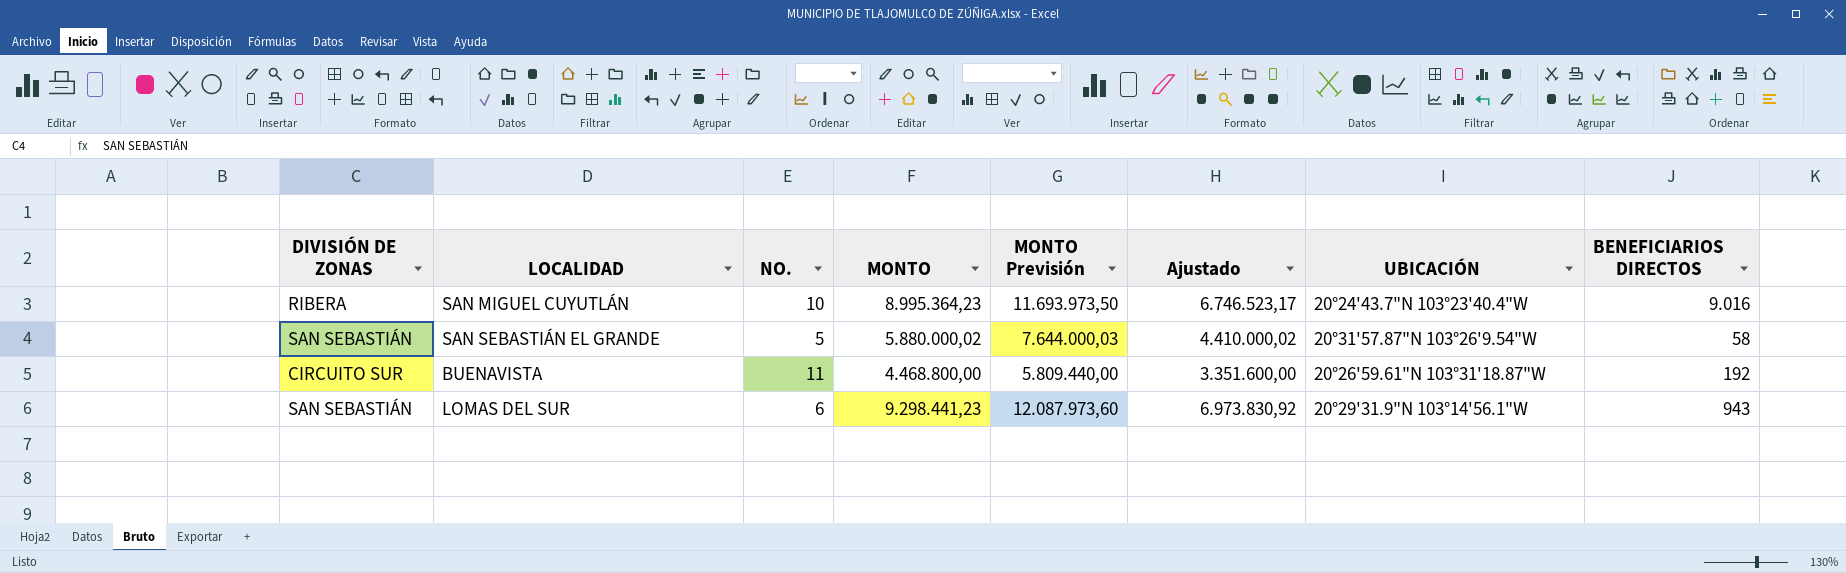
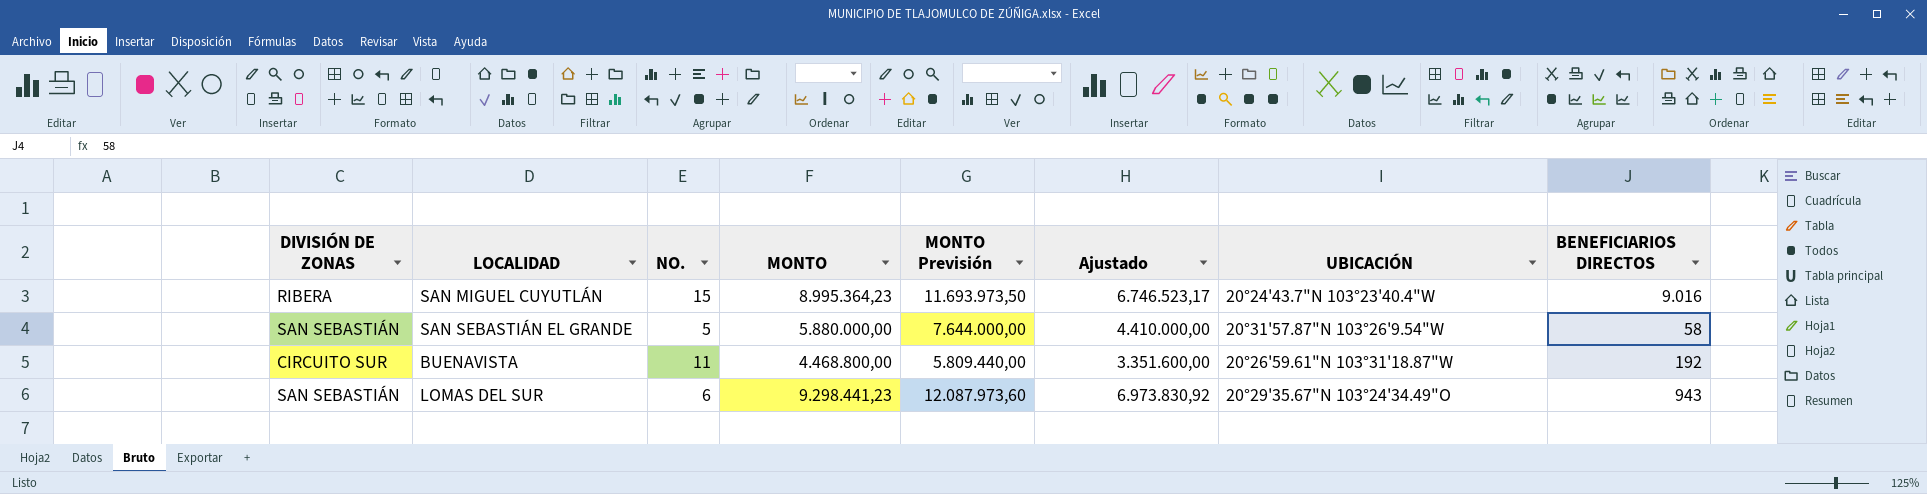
SAN MIGUEL CUYUTLÁN | NO.: 10 -> 15
SAN SEBASTIÁN EL GRANDE | MONTO: 5.880.000,02 -> 5.880.000,00
SAN SEBASTIÁN EL GRANDE | MONTO Previsión: 7.644.000,03 -> 7.644.000,00
SAN SEBASTIÁN EL GRANDE | Ajustado: 4.410.000,02 -> 4.410.000,00
LOMAS DEL SUR | UBICACIÓN: 20°29'31.9"N 103°14'56.1"W -> 20°29'35.67"N 103°24'34.49"O

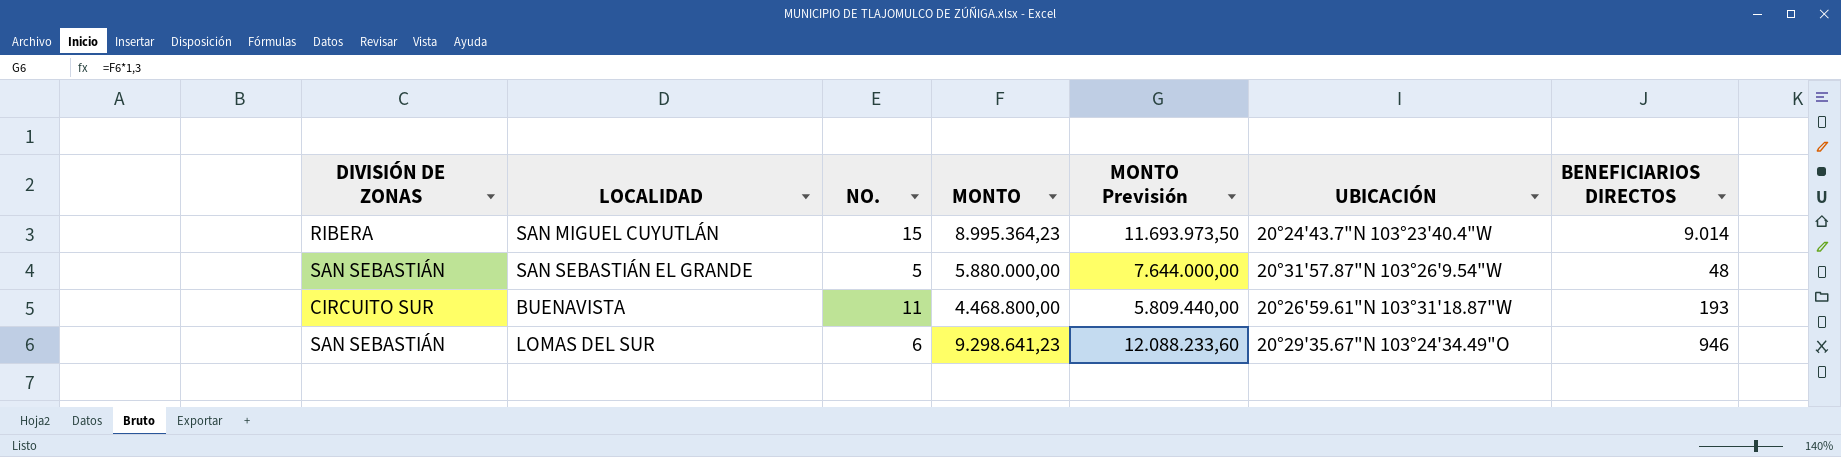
column Ajustado | formula: [MONTO] * 0,75 -> none
SAN MIGUEL CUYUTLÁN | BENEFICIARIOS DIRECTOS: 9.016 -> 9.014
SAN SEBASTIÁN EL GRANDE | BENEFICIARIOS DIRECTOS: 58 -> 48
BUENAVISTA | BENEFICIARIOS DIRECTOS: 192 -> 193
LOMAS DEL SUR | MONTO: 9.298.441,23 -> 9.298.641,23
LOMAS DEL SUR | MONTO Previsión: 12.087.973,60 -> 12.088.233,60
LOMAS DEL SUR | BENEFICIARIOS DIRECTOS: 943 -> 946

